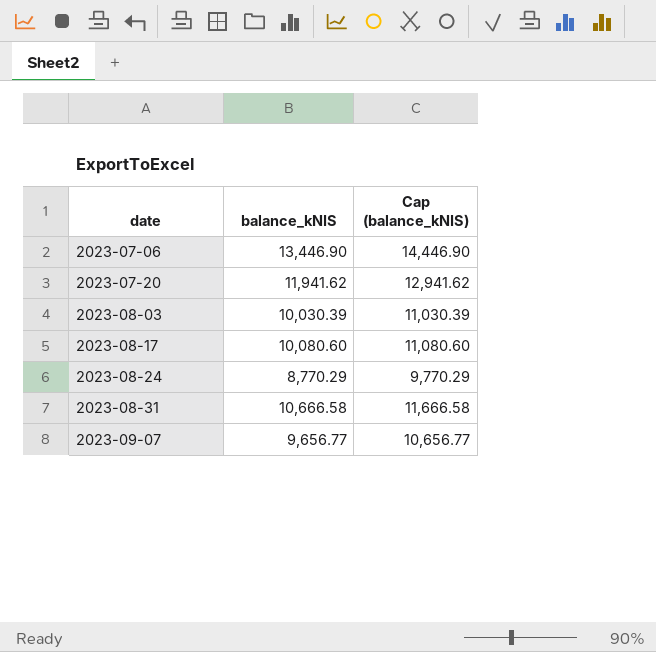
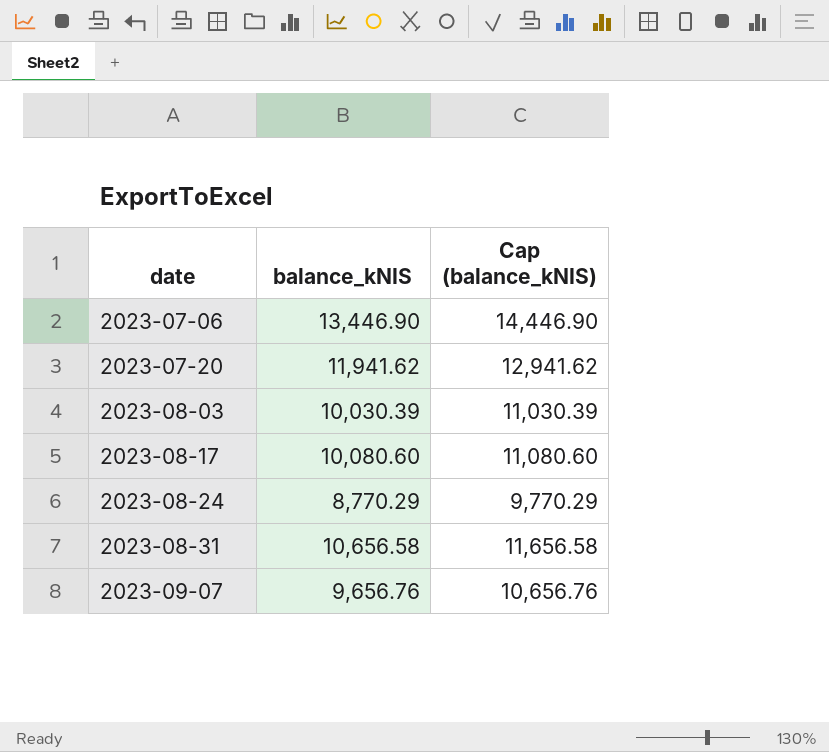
2023-08-31 | balance_kNIS: 10,666.58 -> 10,656.58
2023-08-31 | Cap (balance_kNIS): 11,666.58 -> 11,656.58
2023-09-07 | balance_kNIS: 9,656.77 -> 9,656.76
2023-09-07 | Cap (balance_kNIS): 10,656.77 -> 10,656.76

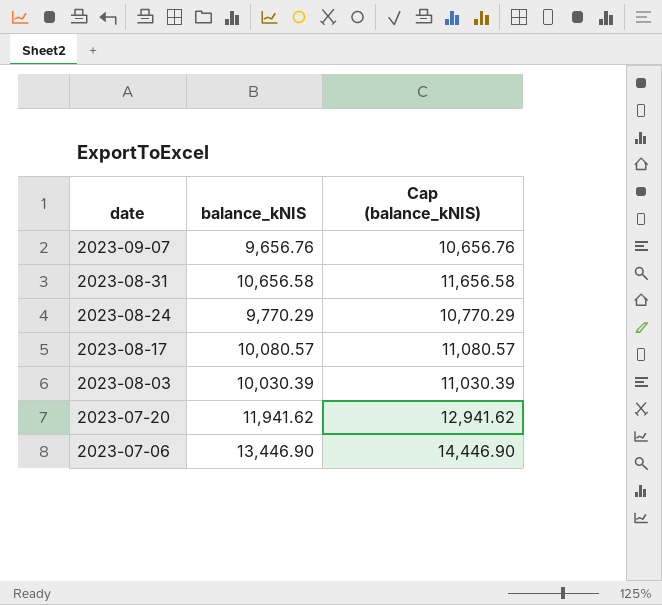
row order: date ascending -> date descending
2023-08-24 | balance_kNIS: 8,770.29 -> 9,770.29
2023-08-24 | Cap (balance_kNIS): 9,770.29 -> 10,770.29
2023-08-17 | balance_kNIS: 10,080.60 -> 10,080.57
2023-08-17 | Cap (balance_kNIS): 11,080.60 -> 11,080.57

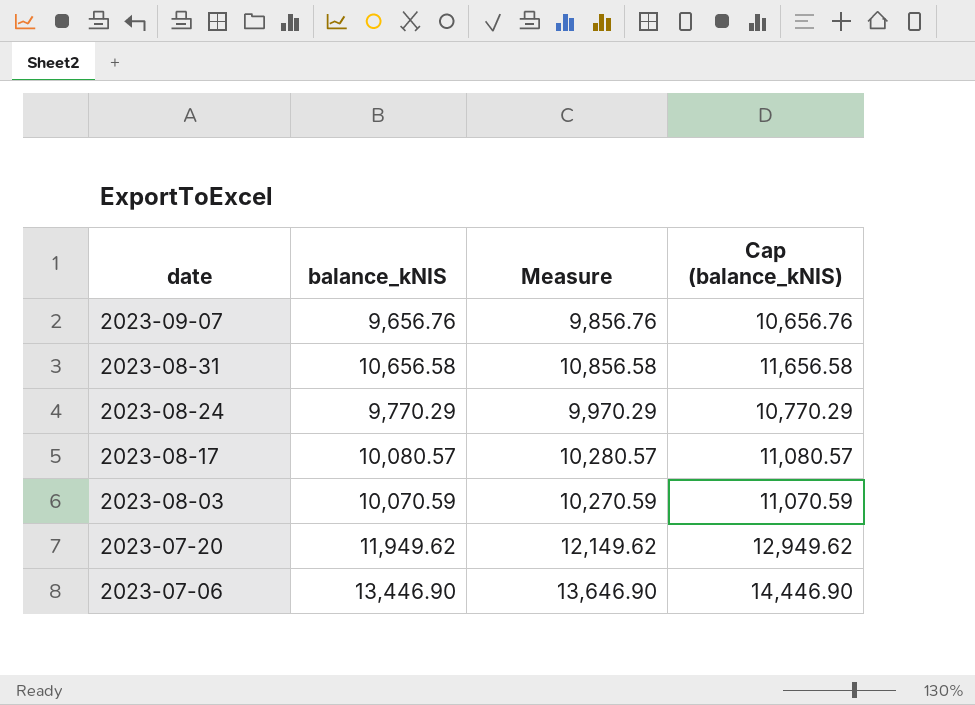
column Measure | formula: none -> [balance_kNIS] + 200
2023-08-03 | balance_kNIS: 10,030.39 -> 10,070.59
2023-08-03 | Cap (balance_kNIS): 11,030.39 -> 11,070.59
2023-07-20 | balance_kNIS: 11,941.62 -> 11,949.62
2023-07-20 | Cap (balance_kNIS): 12,941.62 -> 12,949.62

